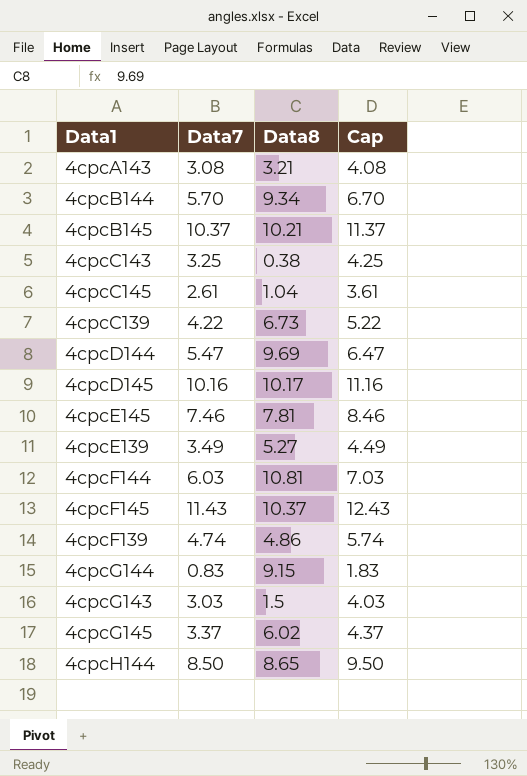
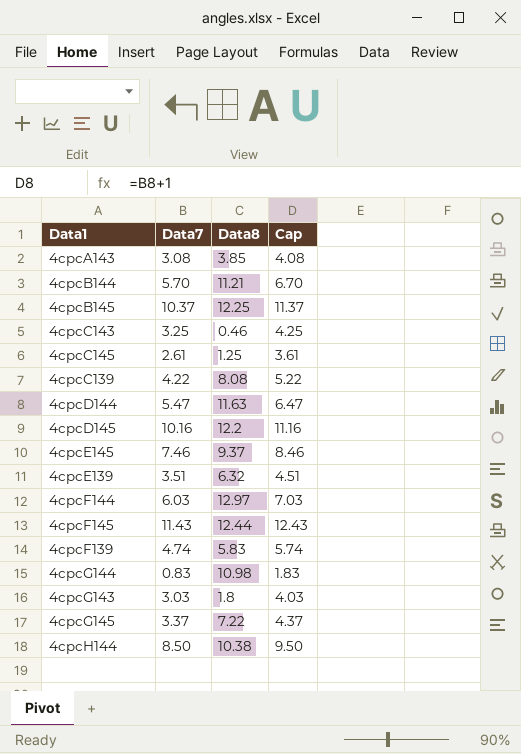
4cpcA143 | Data8: 3.21 -> 3.85
4cpcB144 | Data8: 9.34 -> 11.21
4cpcB145 | Data8: 10.21 -> 12.25
4cpcC143 | Data8: 0.38 -> 0.46
4cpcC145 | Data8: 1.04 -> 1.25
4cpcC139 | Data8: 6.73 -> 8.08
4cpcD144 | Data8: 9.69 -> 11.63
4cpcD145 | Data8: 10.17 -> 12.2
4cpcE145 | Data8: 7.81 -> 9.37
4cpcE139 | Data7: 3.49 -> 3.51
4cpcE139 | Data8: 5.27 -> 6.32
4cpcE139 | Cap: 4.49 -> 4.51
4cpcF144 | Data8: 10.81 -> 12.97
4cpcF145 | Data8: 10.37 -> 12.44
4cpcF139 | Data8: 4.86 -> 5.83
4cpcG144 | Data8: 9.15 -> 10.98
4cpcG143 | Data8: 1.5 -> 1.8
4cpcG145 | Data8: 6.02 -> 7.22
4cpcH144 | Data8: 8.65 -> 10.38

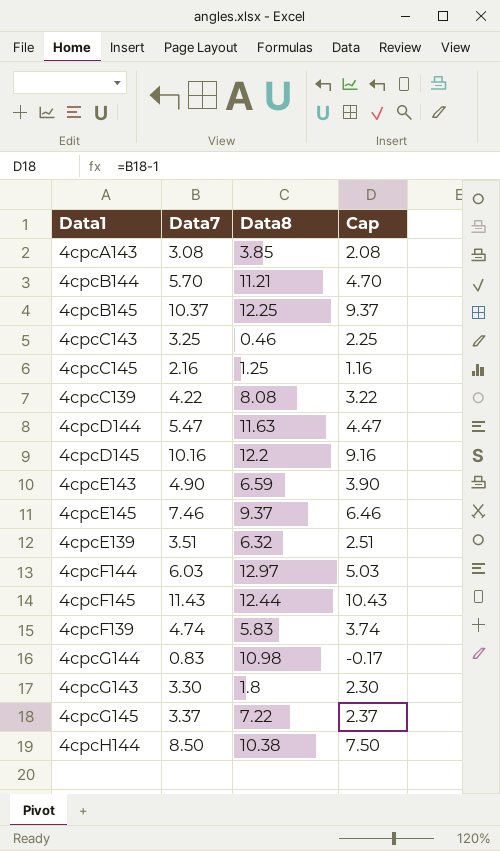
column Cap | formula: [Data7] + 1 -> [Data7] - 1
4cpcC145 | Data7: 2.61 -> 2.16
row 4cpcE143: none -> 4.90 | 6.59 | 3.90
4cpcG143 | Data7: 3.03 -> 3.30

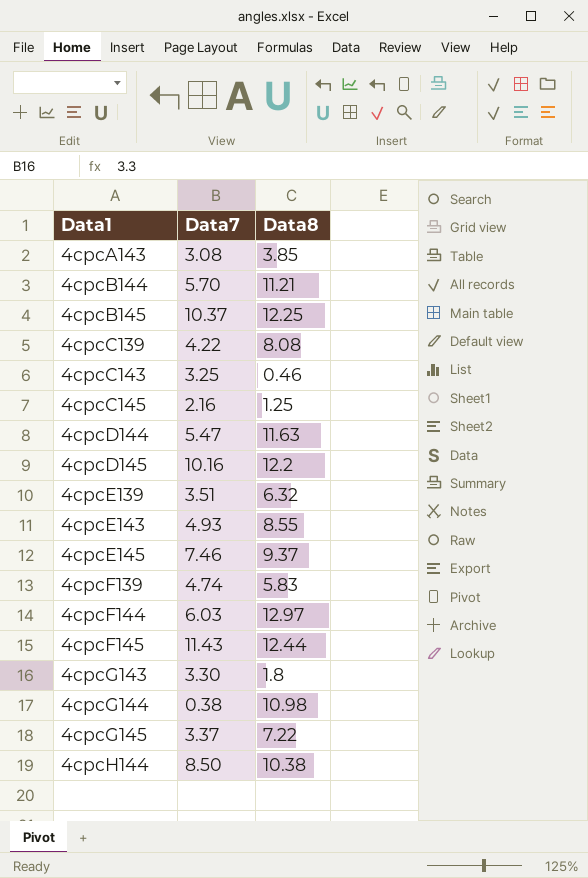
row order: none -> Data1 ascending
column Cap | formula: [Data7] - 1 -> none
4cpcE143 | Data7: 4.90 -> 4.93
4cpcE143 | Data8: 6.59 -> 8.55
4cpcG144 | Data7: 0.83 -> 0.38

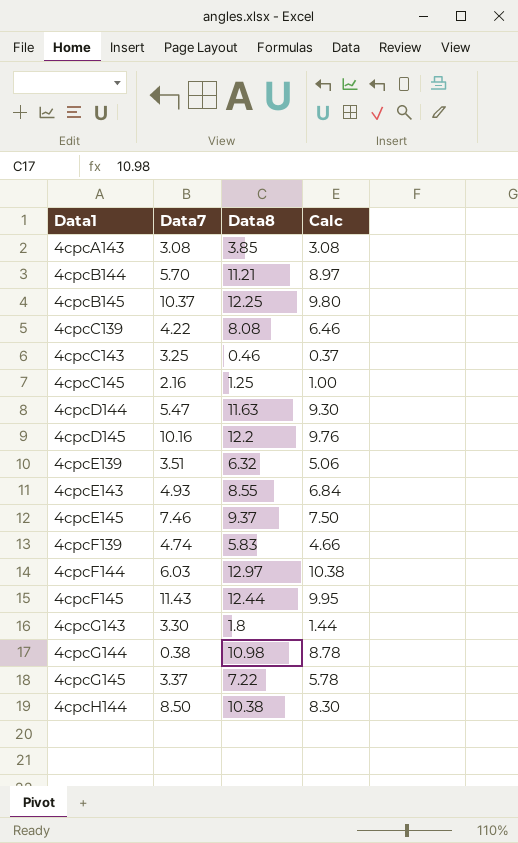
column Calc | formula: none -> [Data8] * 0.8

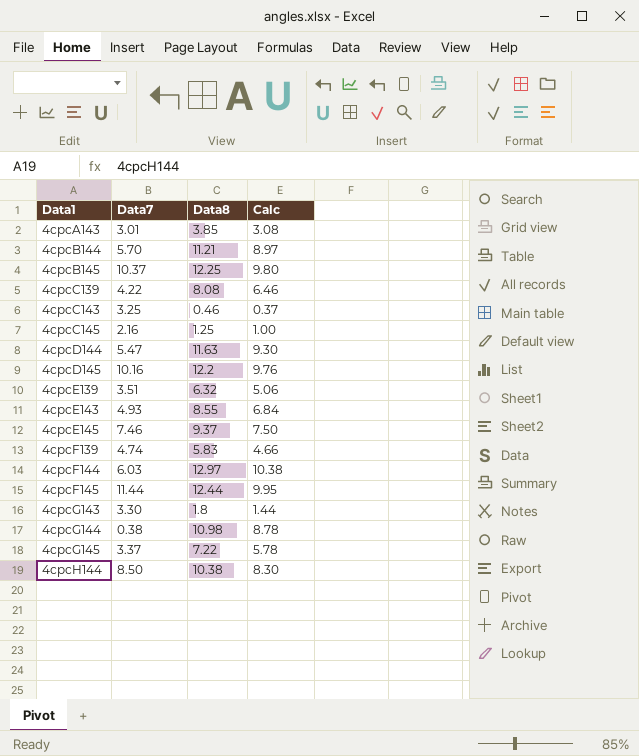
4cpcA143 | Data7: 3.08 -> 3.01
4cpcF145 | Data7: 11.43 -> 11.44

